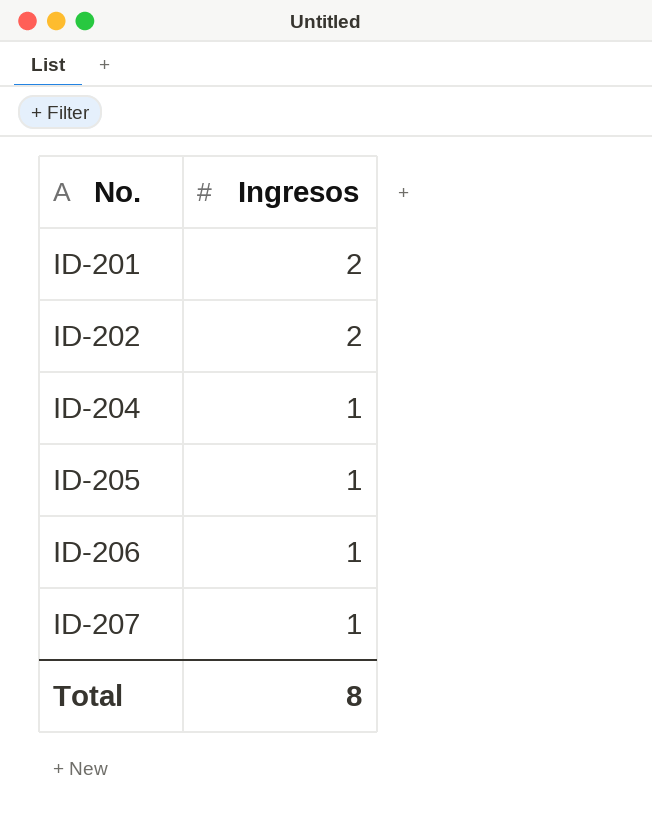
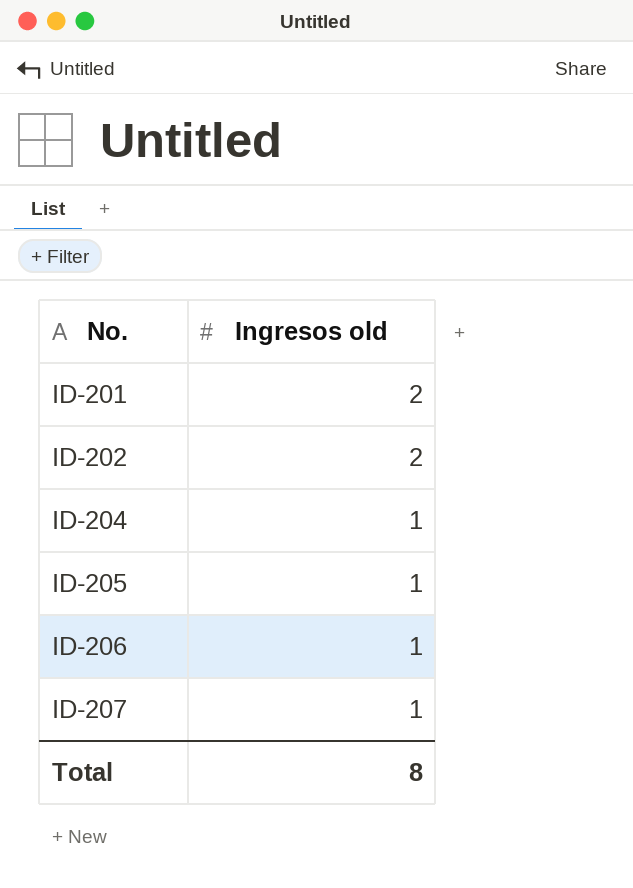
column name: Ingresos -> Ingresos old

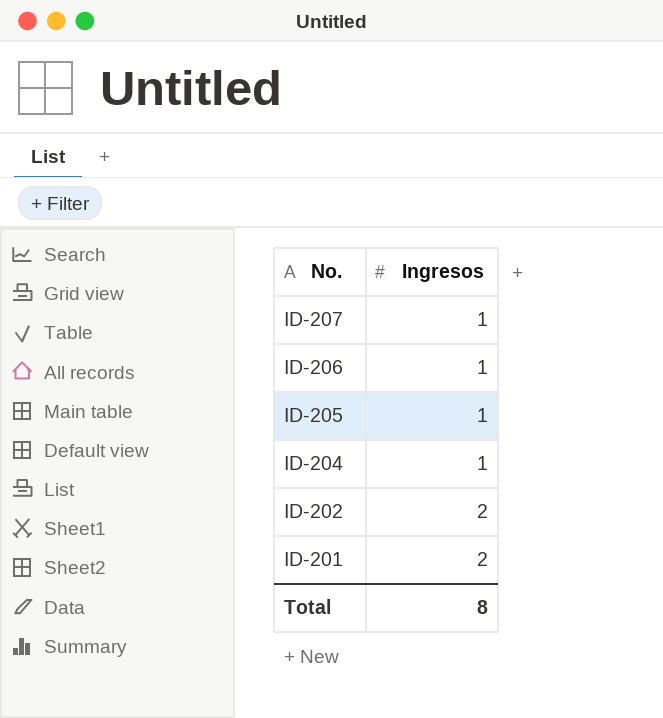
row order: No. ascending -> No. descending
column name: Ingresos old -> Ingresos

